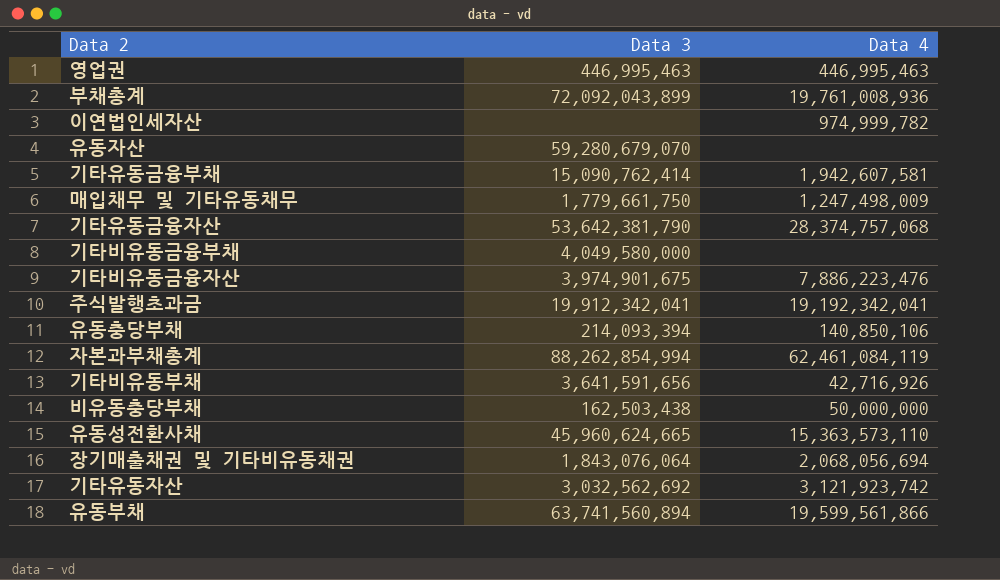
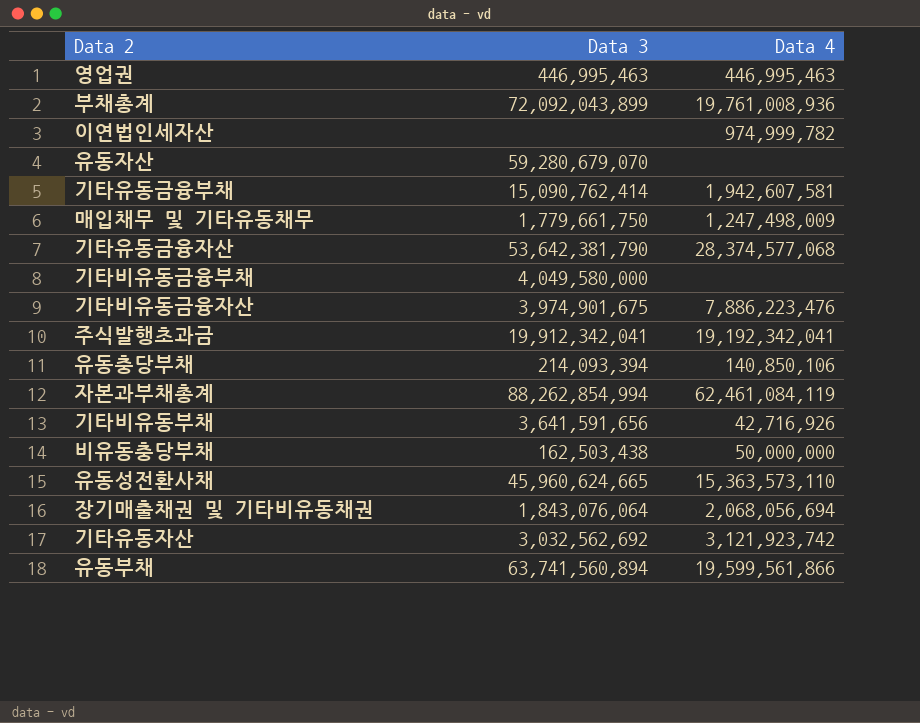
기타유동금융자산 | Data 4: 28,374,757,068 -> 28,374,577,068

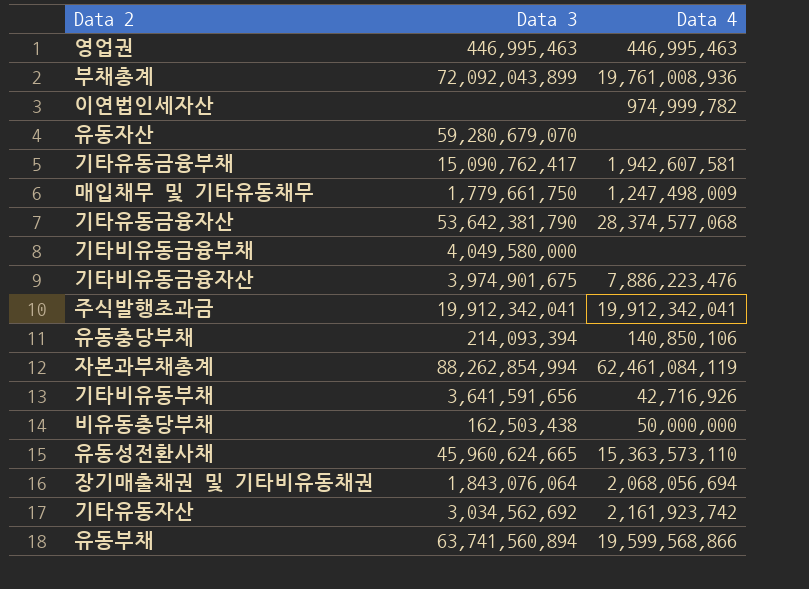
기타유동금융부채 | Data 3: 15,090,762,414 -> 15,090,762,417
주식발행초과금 | Data 4: 19,192,342,041 -> 19,912,342,041
기타유동자산 | Data 3: 3,032,562,692 -> 3,034,562,692
기타유동자산 | Data 4: 3,121,923,742 -> 2,161,923,742
유동부채 | Data 4: 19,599,561,866 -> 19,599,568,866

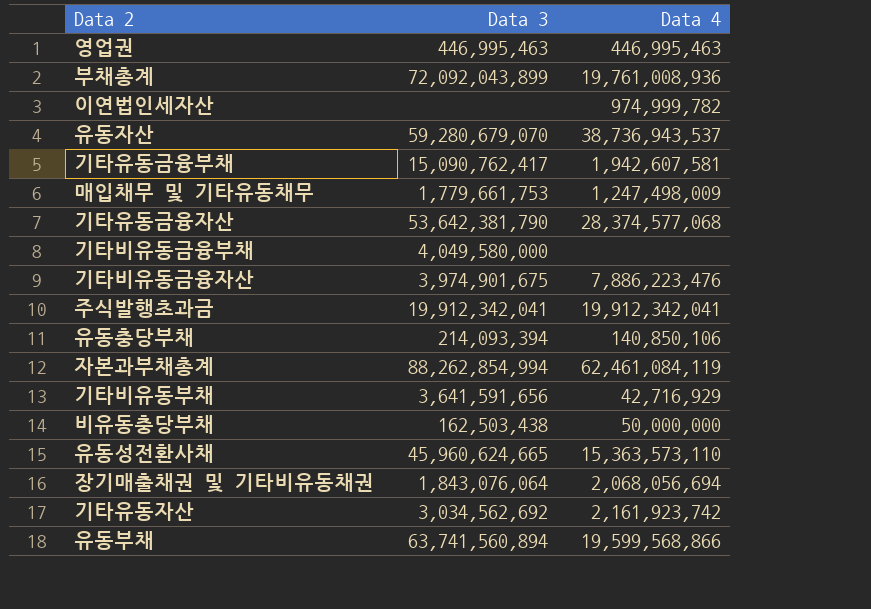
유동자산 | Data 4: none -> 38,736,943,537
매입채무 및 기타유동채무 | Data 3: 1,779,661,750 -> 1,779,661,753
기타비유동부채 | Data 4: 42,716,926 -> 42,716,929

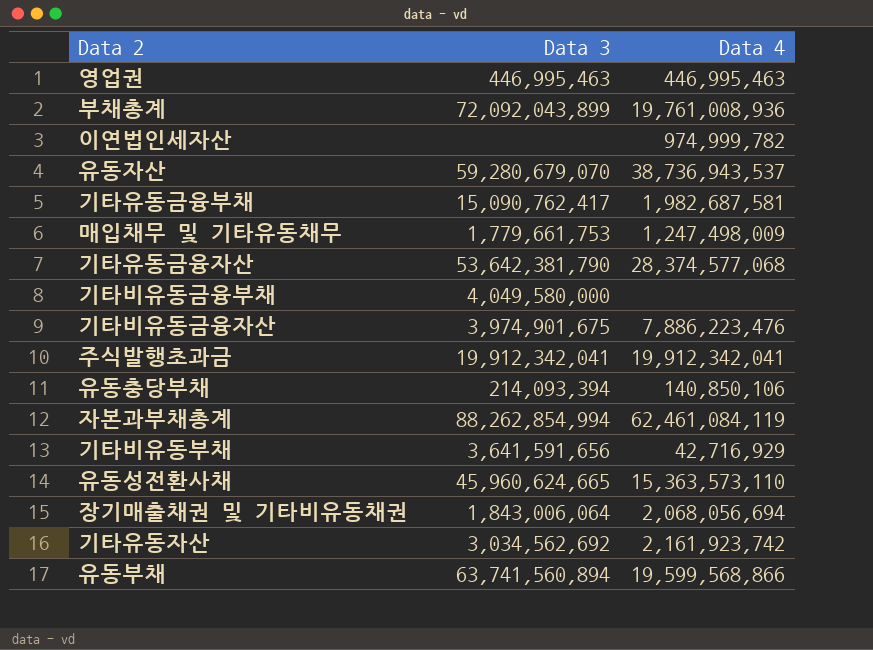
row 비유동충당부채: 162,503,438 | 50,000,000 -> none
기타유동금융부채 | Data 4: 1,942,607,581 -> 1,982,687,581
장기매출채권 및 기타비유동채권 | Data 3: 1,843,076,064 -> 1,843,006,064

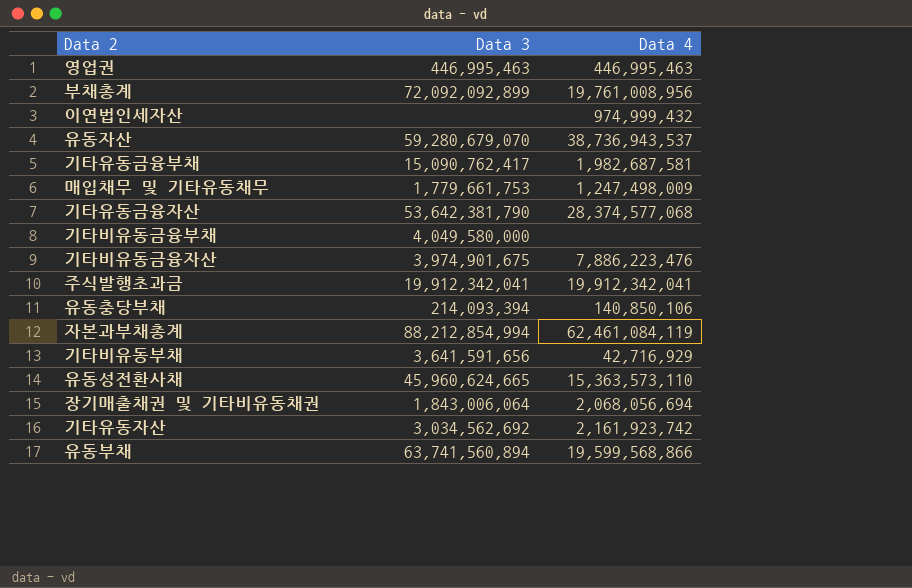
부채총계 | Data 3: 72,092,043,899 -> 72,092,092,899
부채총계 | Data 4: 19,761,008,936 -> 19,761,008,956
이연법인세자산 | Data 4: 974,999,782 -> 974,999,432
자본과부채총계 | Data 3: 88,262,854,994 -> 88,212,854,994

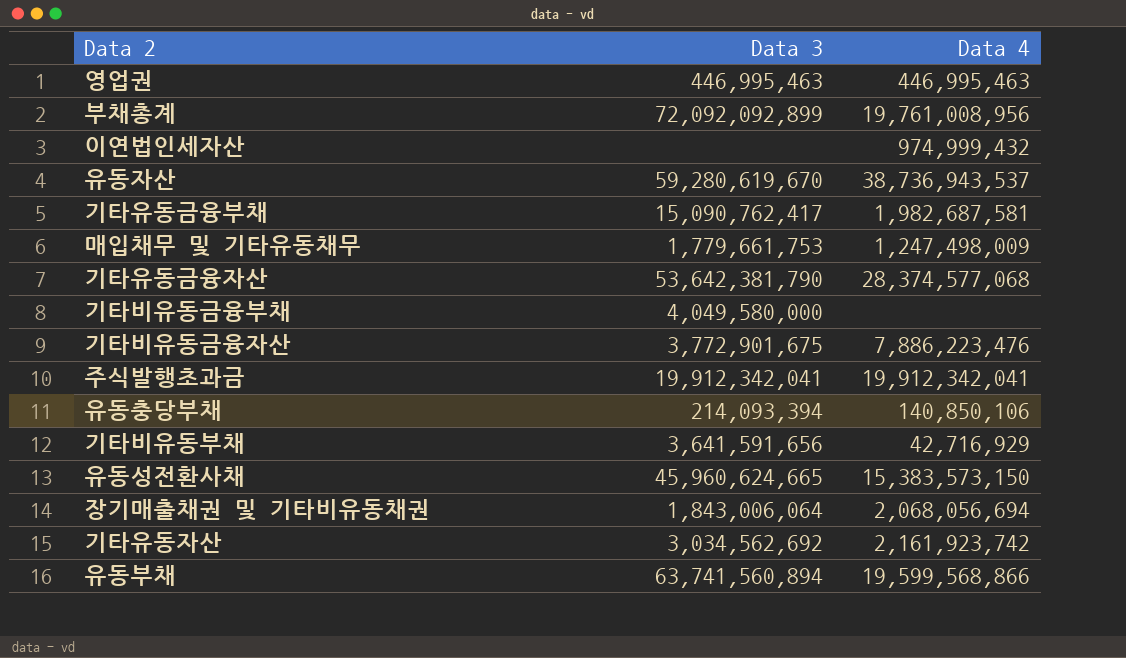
row 자본과부채총계: 88,212,854,994 | 62,461,084,119 -> none
유동자산 | Data 3: 59,280,679,070 -> 59,280,619,670
기타비유동금융자산 | Data 3: 3,974,901,675 -> 3,772,901,675
유동성전환사채 | Data 4: 15,363,573,110 -> 15,383,573,150

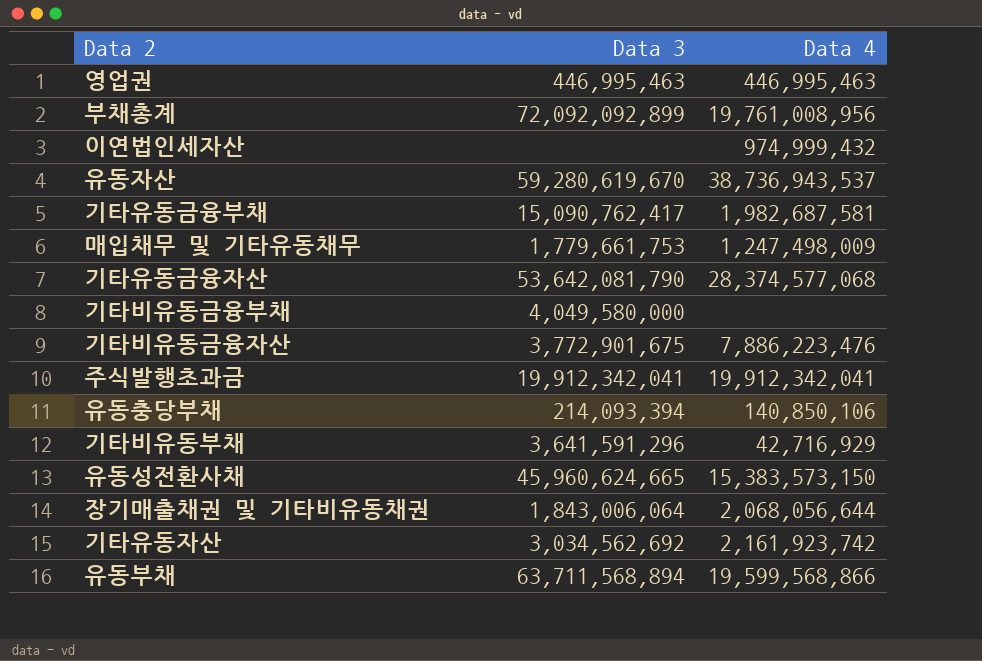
기타유동금융자산 | Data 3: 53,642,381,790 -> 53,642,081,790
기타비유동부채 | Data 3: 3,641,591,656 -> 3,641,591,296
장기매출채권 및 기타비유동채권 | Data 4: 2,068,056,694 -> 2,068,056,644
유동부채 | Data 3: 63,741,560,894 -> 63,711,568,894

